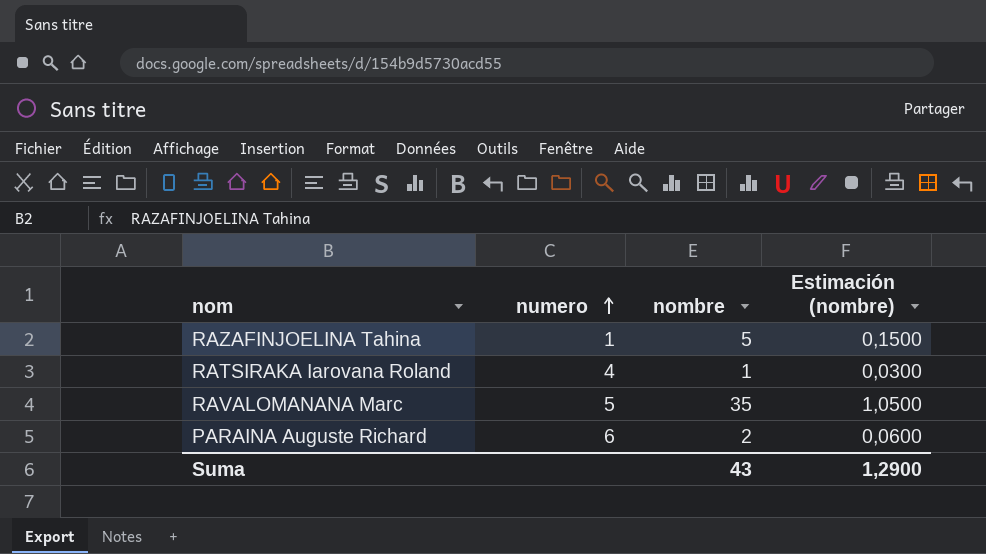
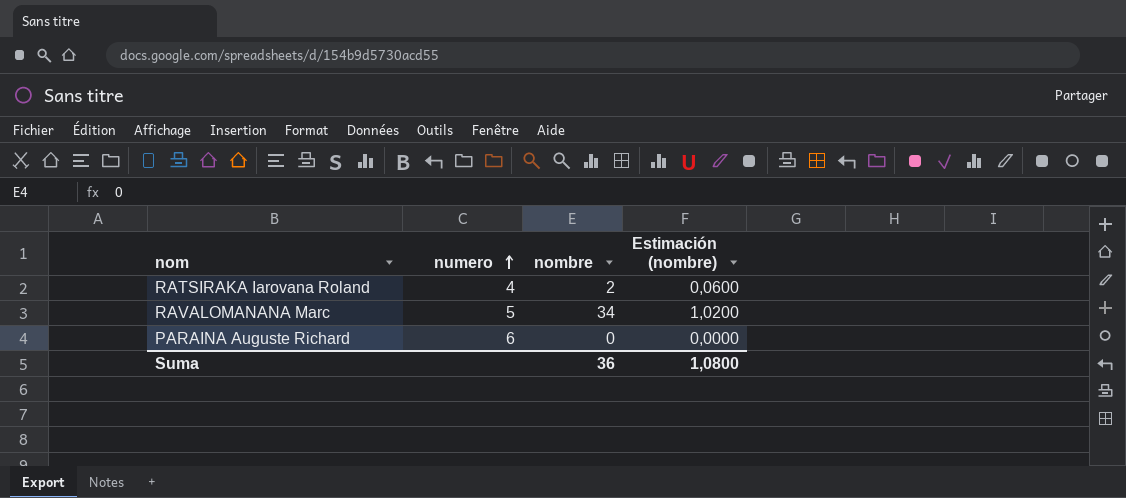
row RAZAFINJOELINA Tahina: 1 | 5 | 0,1500 -> none
RATSIRAKA Iarovana Roland | nombre: 1 -> 2
RATSIRAKA Iarovana Roland | Estimación (nombre): 0,0300 -> 0,0600
RAVALOMANANA Marc | nombre: 35 -> 34
RAVALOMANANA Marc | Estimación (nombre): 1,0500 -> 1,0200
PARAINA Auguste Richard | nombre: 2 -> 0
PARAINA Auguste Richard | Estimación (nombre): 0,0600 -> 0,0000
Suma | nombre: 43 -> 36
Suma | Estimación (nombre): 1,2900 -> 1,0800

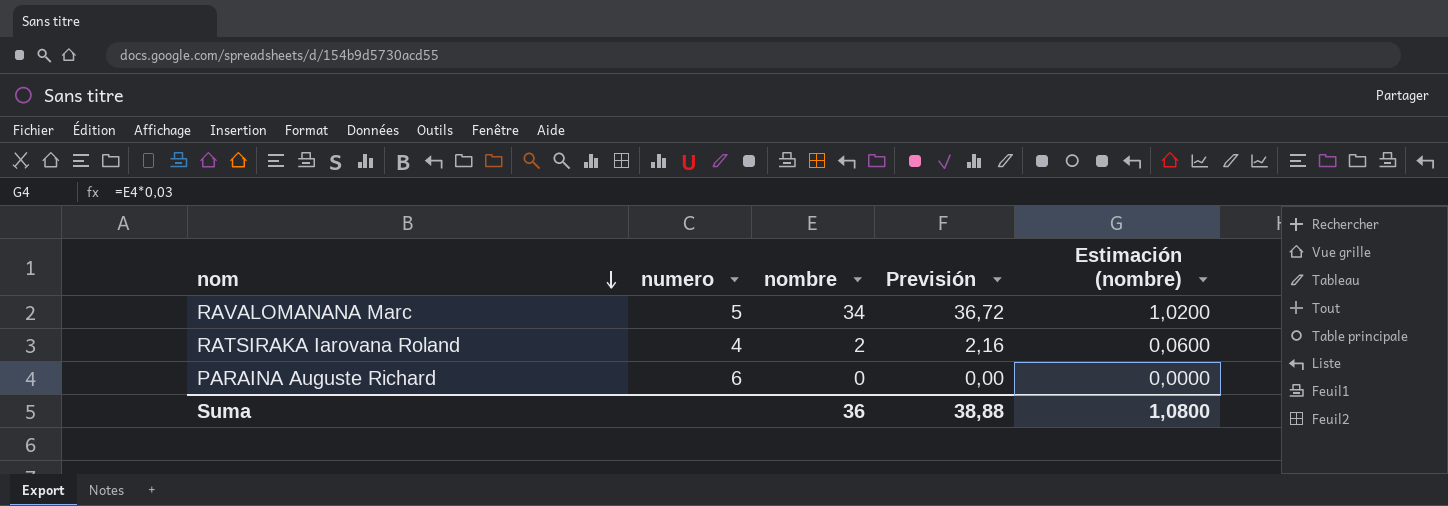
row order: numero ascending -> nom descending
column Previsión | formula: none -> [nombre] * 1,08

